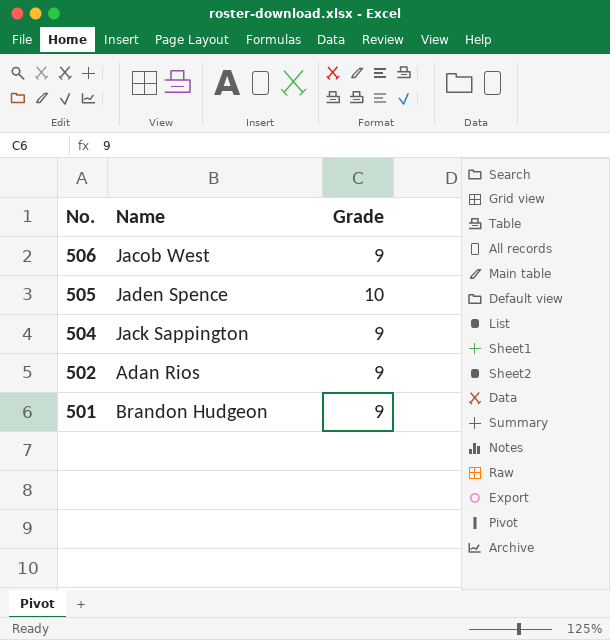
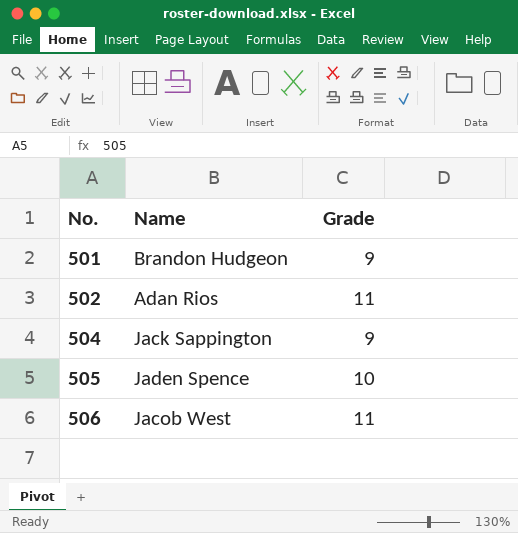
row order: No. descending -> No. ascending
502 | Grade: 9 -> 11
506 | Grade: 9 -> 11

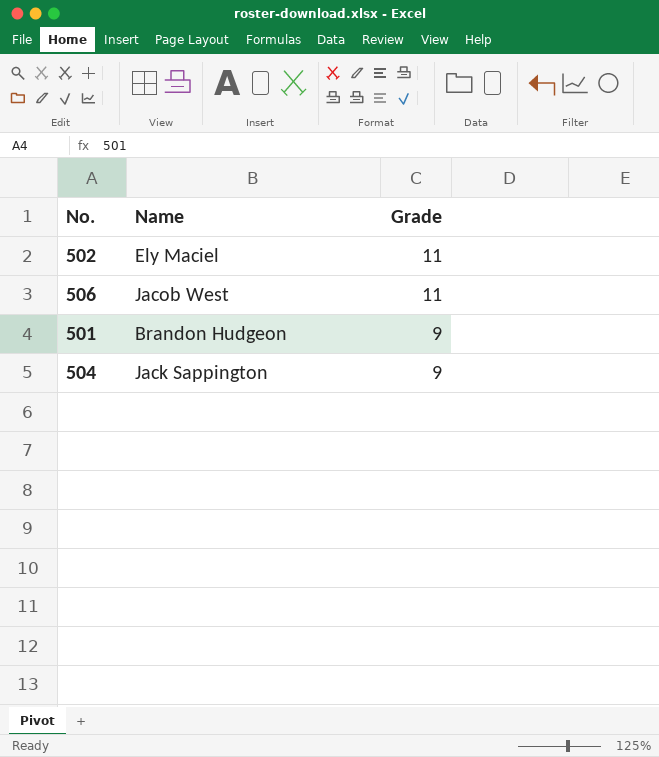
row order: No. ascending -> Grade descending
row 505: Jaden Spence | 10 -> none
502 | Name: Adan Rios -> Ely Maciel

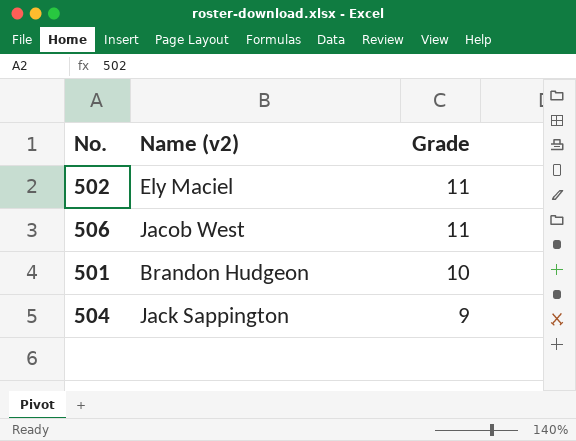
column name: Name -> Name (v2)
501 | Grade: 9 -> 10

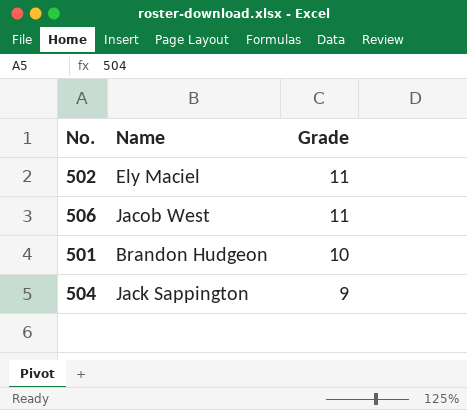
column name: Name (v2) -> Name

